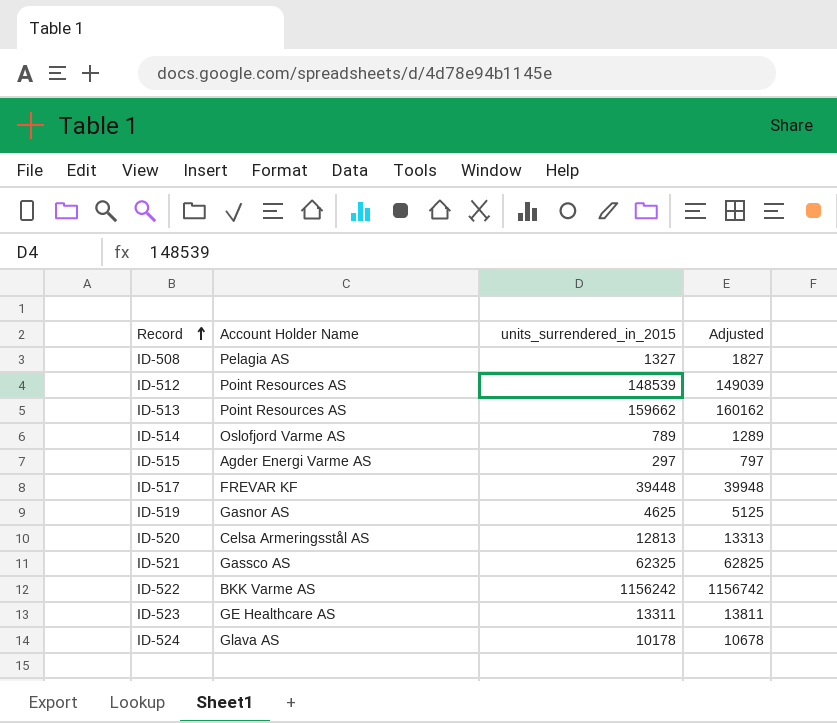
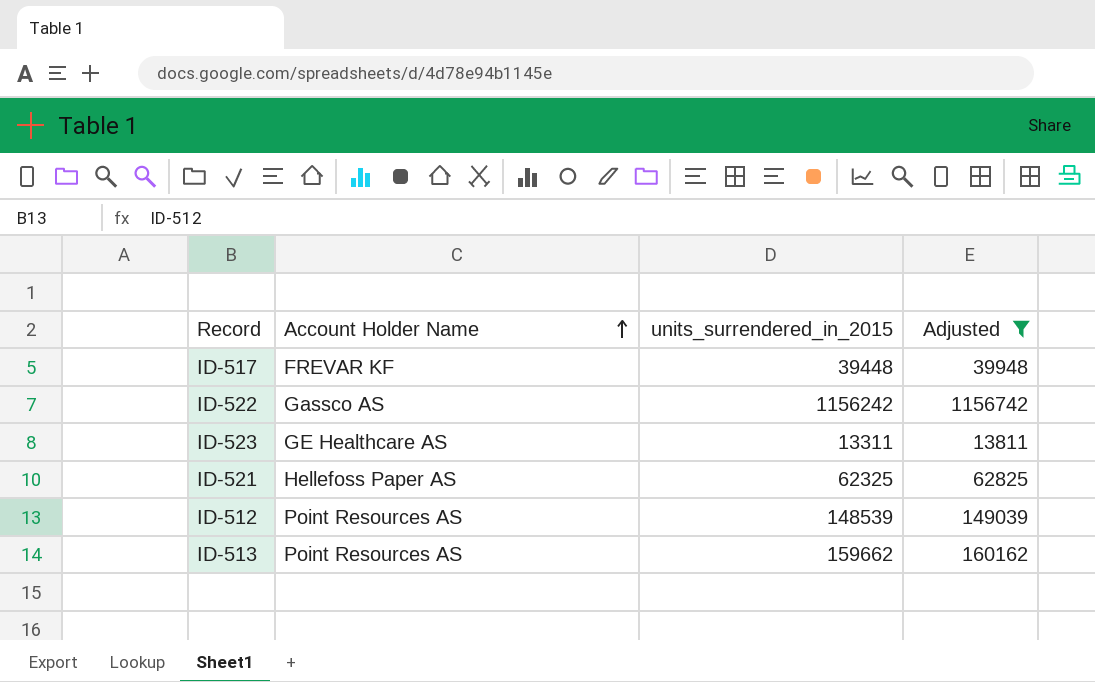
filter: none -> Adjusted >= 13811
row order: Record ascending -> Account Holder Name ascending
ID-522 | Account Holder Name: BKK Varme AS -> Gassco AS
ID-521 | Account Holder Name: Gassco AS -> Hellefoss Paper AS

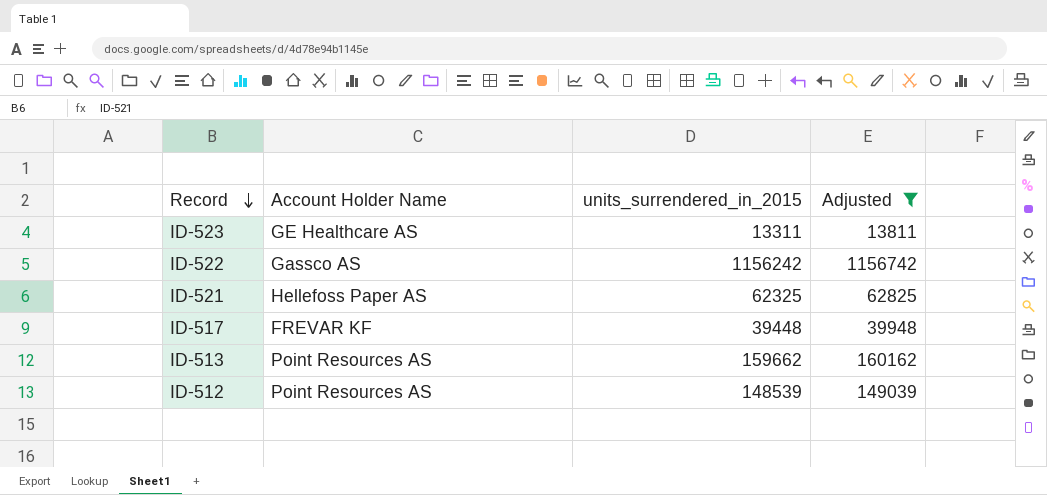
row order: Account Holder Name ascending -> Record descending

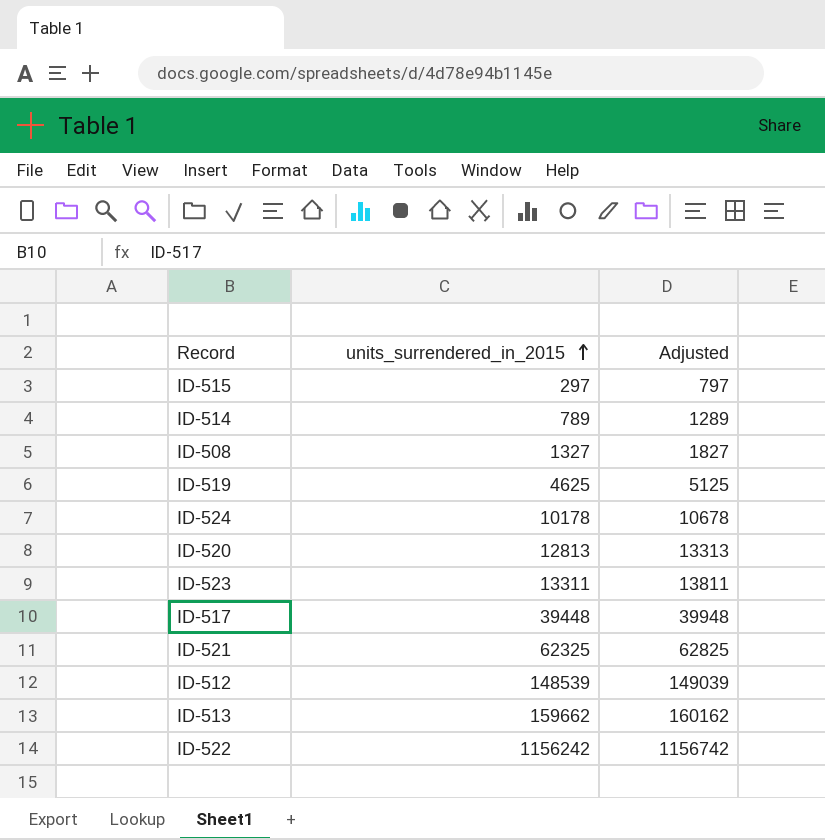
filter: Adjusted >= 13811 -> none
row order: Record descending -> units_surrendered_in_2015 ascending
column Account Holder Name | position: 2 -> none

